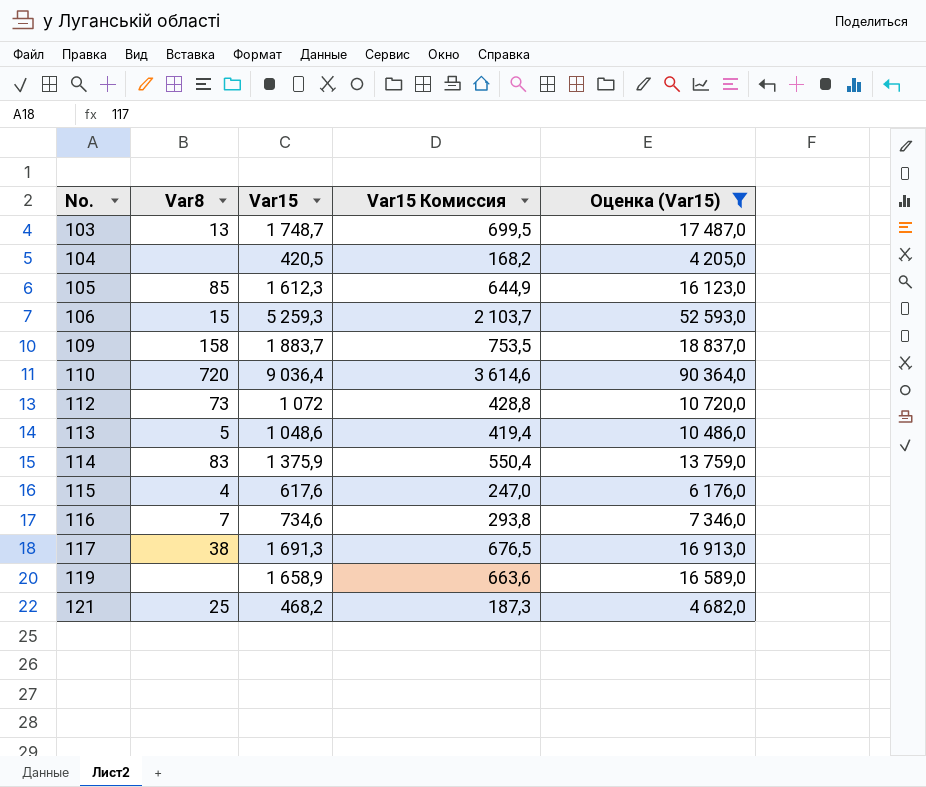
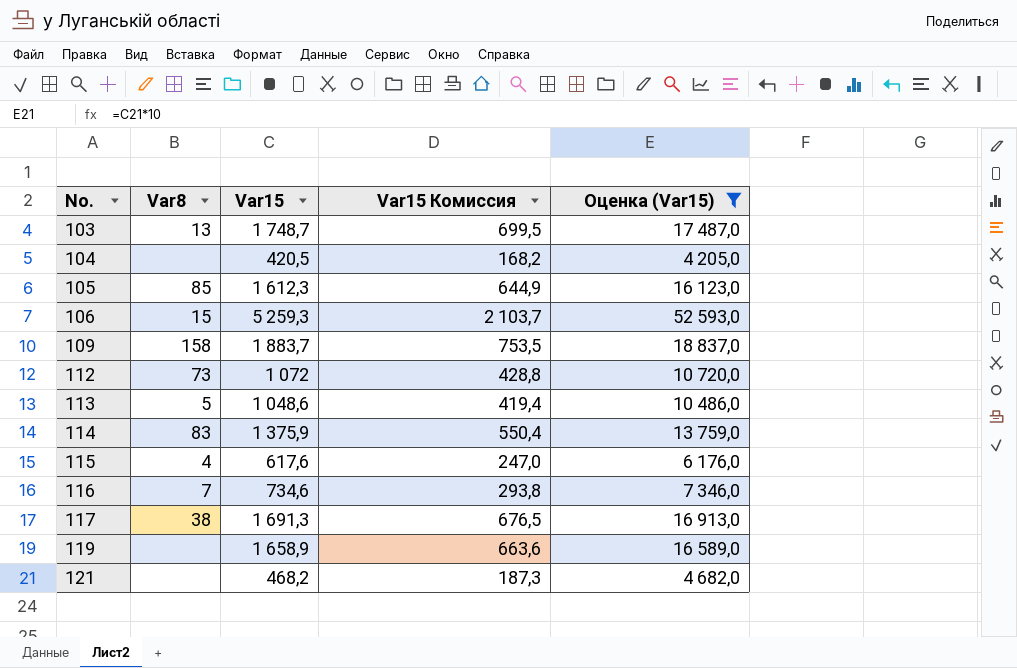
row 110: 720 | 9 036,4 | 3 614,6 | 90 364,0 -> none
121 | Var8: 25 -> none

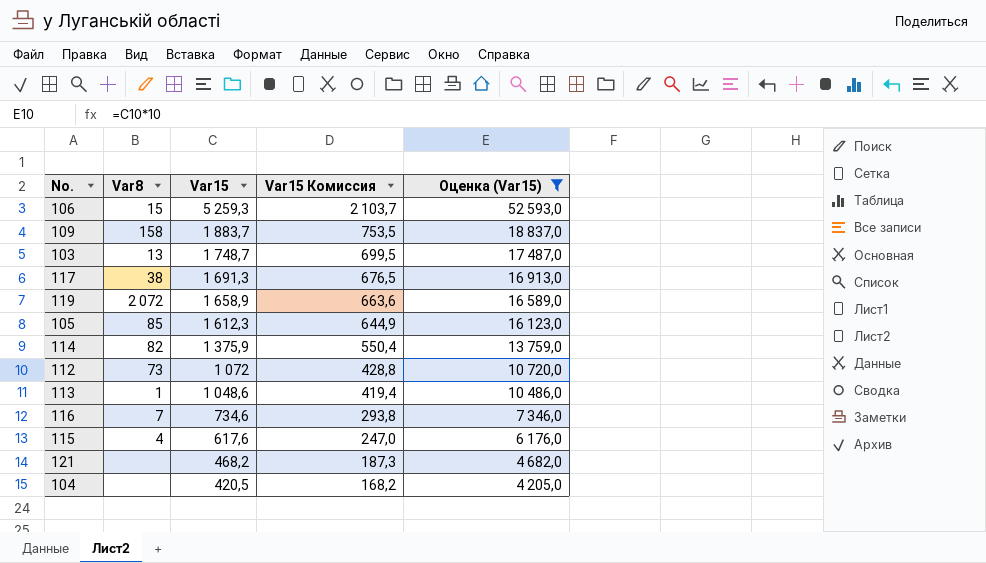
row order: No. ascending -> Var15 descending
119 | Var8: none -> 2 072
114 | Var8: 83 -> 82
113 | Var8: 5 -> 1

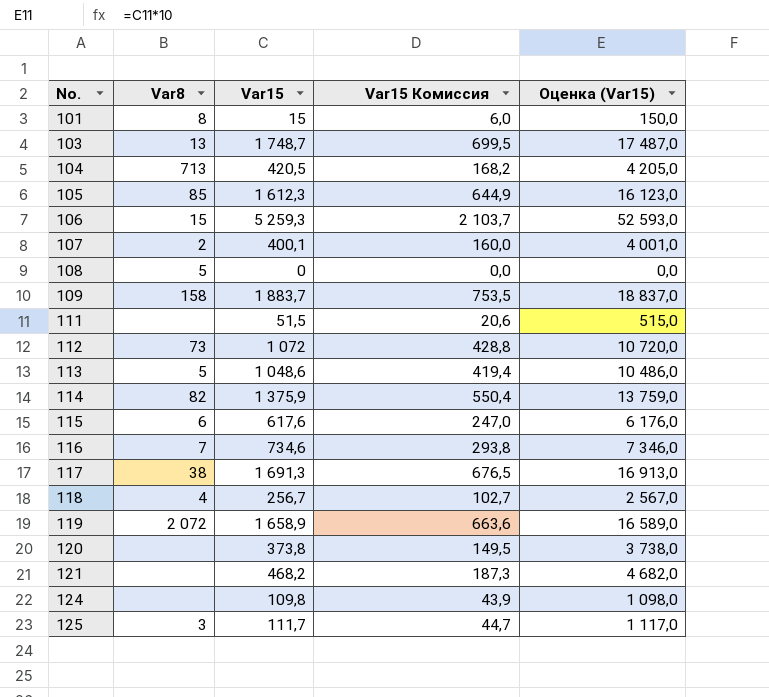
filter: Оценка (Var15) >= 4 205,0 -> none
row order: Var15 descending -> No. ascending
104 | Var8: none -> 713
113 | Var8: 1 -> 5
115 | Var8: 4 -> 6

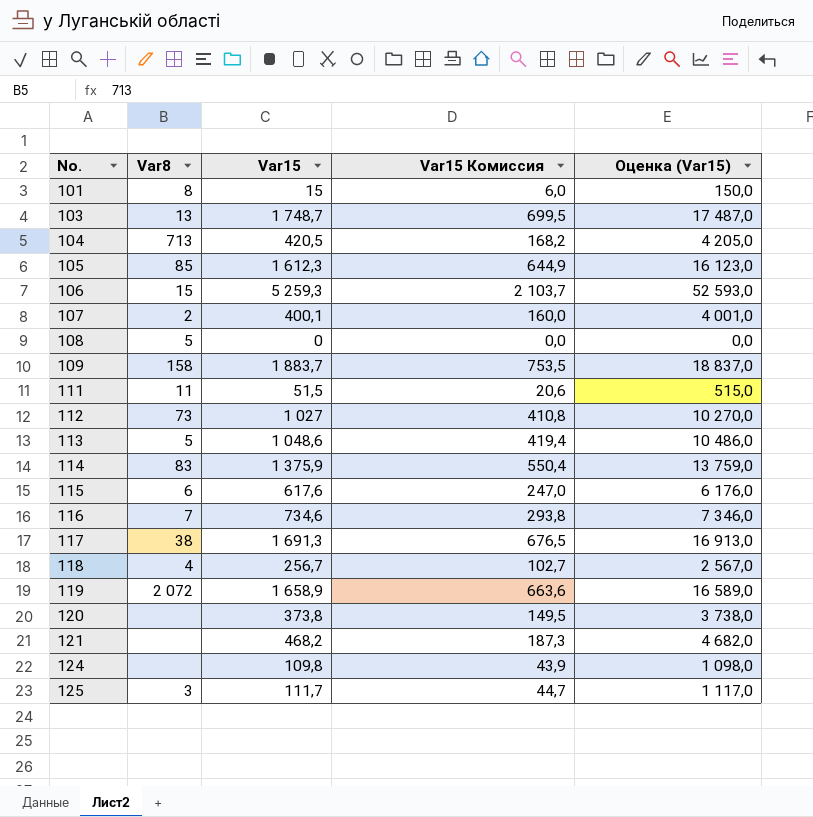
111 | Var8: none -> 11
112 | Var15: 1 072 -> 1 027
112 | Var15 Комиссия: 428,8 -> 410,8
112 | Оценка (Var15): 10 720,0 -> 10 270,0
114 | Var8: 82 -> 83

